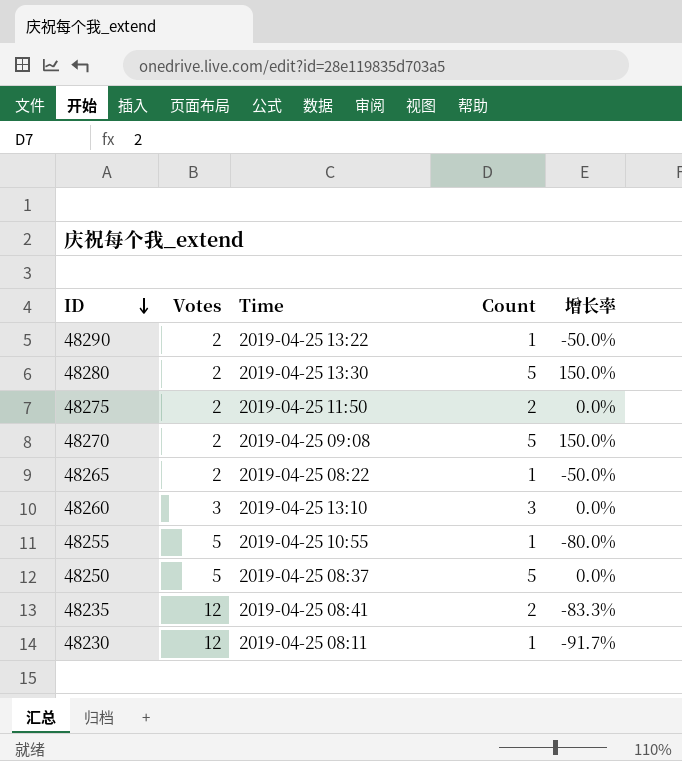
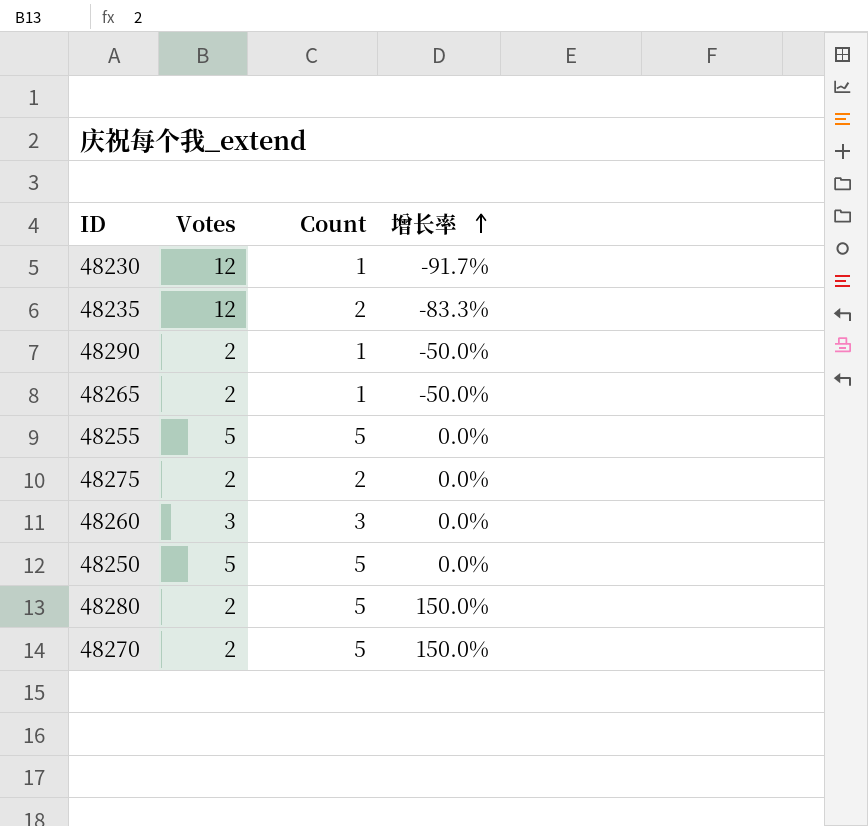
row order: ID descending -> 增长率 ascending
column Time | position: 3 -> none
48255 | Count: 1 -> 5
48255 | 增长率: -80.0% -> 0.0%

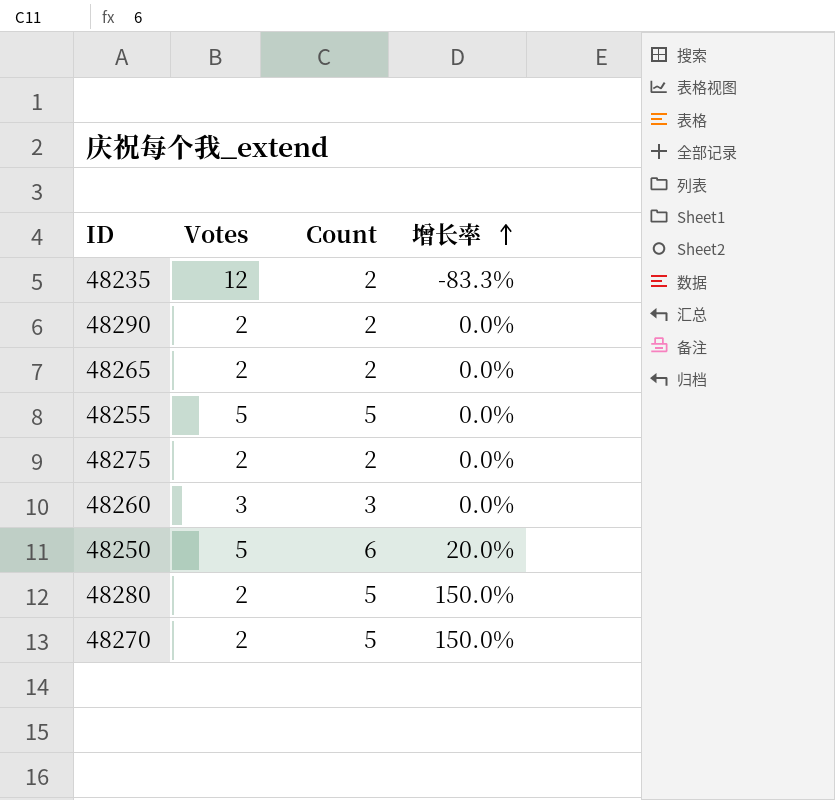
row 48230: 12 | 1 | -91.7% -> none
48290 | Count: 1 -> 2
48290 | 增长率: -50.0% -> 0.0%
48265 | Count: 1 -> 2
48265 | 增长率: -50.0% -> 0.0%
48250 | Count: 5 -> 6
48250 | 增长率: 0.0% -> 20.0%

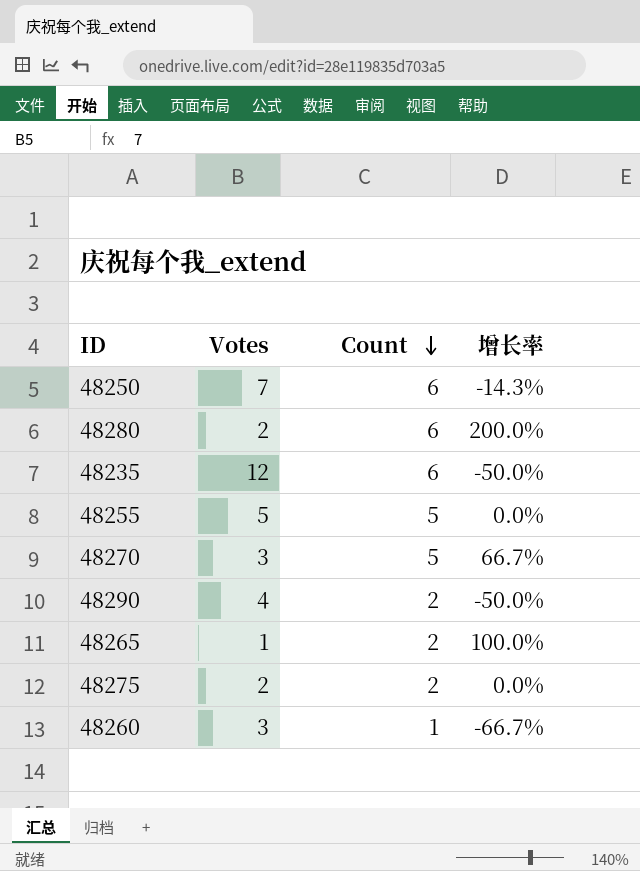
row order: 增长率 ascending -> Count descending
48250 | Votes: 5 -> 7
48250 | 增长率: 20.0% -> -14.3%
48280 | Count: 5 -> 6
48280 | 增长率: 150.0% -> 200.0%
48235 | Count: 2 -> 6
48235 | 增长率: -83.3% -> -50.0%
48270 | Votes: 2 -> 3
48270 | 增长率: 150.0% -> 66.7%
48290 | Votes: 2 -> 4
48290 | 增长率: 0.0% -> -50.0%
48265 | Votes: 2 -> 1
48265 | 增长率: 0.0% -> 100.0%
48260 | Count: 3 -> 1
48260 | 增长率: 0.0% -> -66.7%

